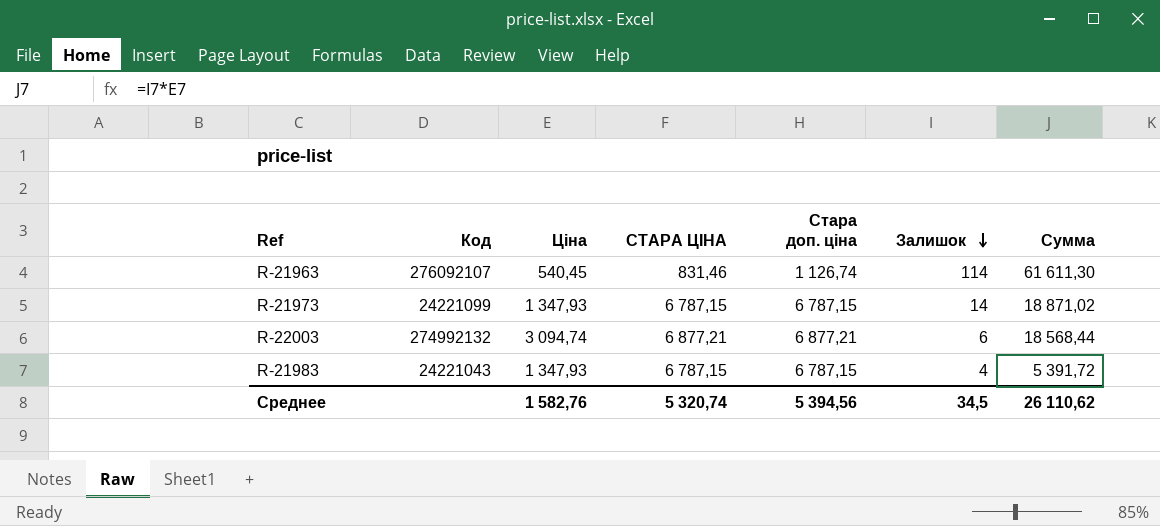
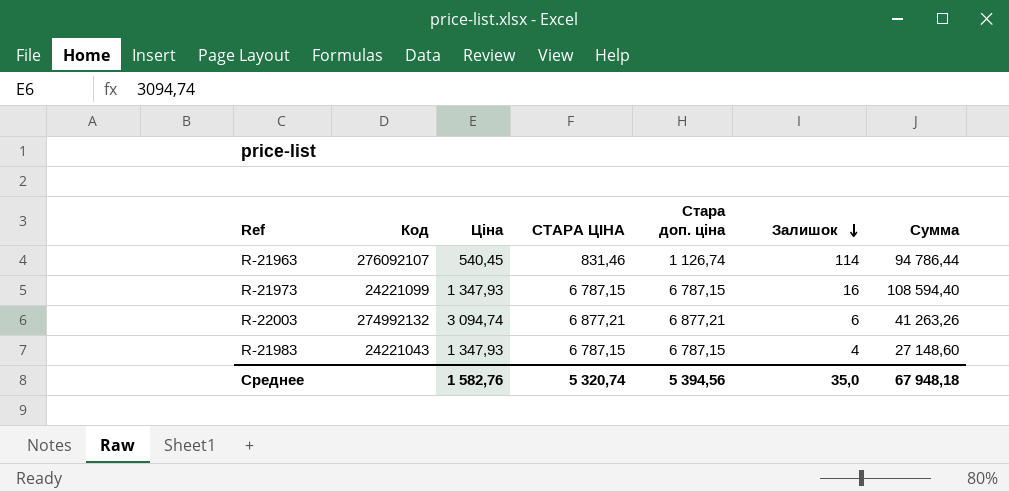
column Сумма | formula: [Ціна] * [Залишок] -> [СТАРА ЦІНА] * [Залишок]
R-21973 | Залишок: 14 -> 16
Среднее | Залишок: 34,5 -> 35,0
Среднее | Сумма: 26 110,62 -> 67 948,18

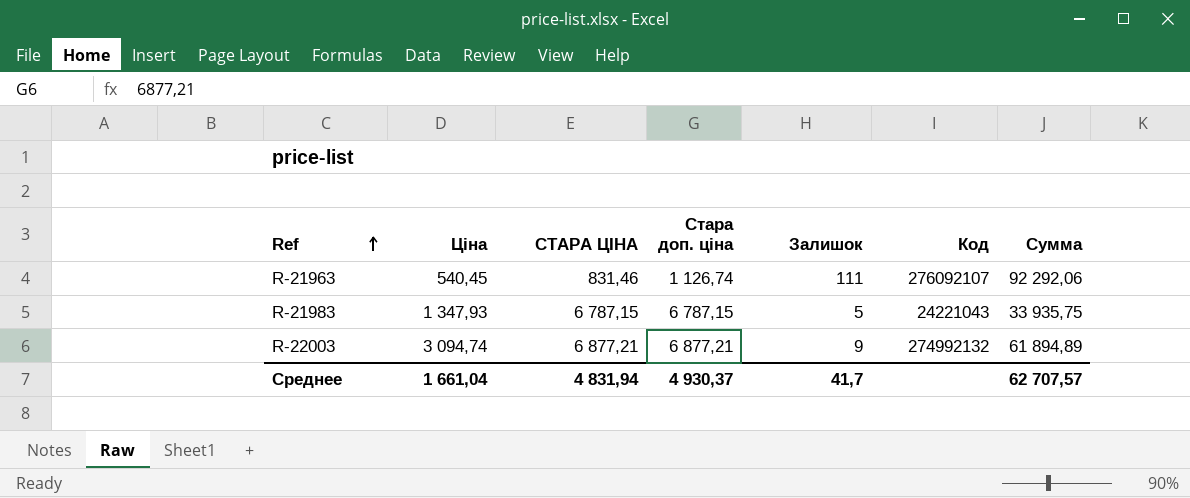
row order: Залишок descending -> Ref ascending
column Код | position: 2 -> 6
row R-21973: 24221099 | 1 347,93 | 6 787,15 | 6 787,15 | 16 | 108 594,40 -> none
R-21963 | Залишок: 114 -> 111
R-21963 | Сумма: 94 786,44 -> 92 292,06
R-21983 | Залишок: 4 -> 5
R-21983 | Сумма: 27 148,60 -> 33 935,75
R-22003 | Залишок: 6 -> 9
R-22003 | Сумма: 41 263,26 -> 61 894,89
Среднее | Ціна: 1 582,76 -> 1 661,04
Среднее | СТАРА ЦІНА: 5 320,74 -> 4 831,94
Среднее | Стара доп. ціна: 5 394,56 -> 4 930,37
Среднее | Залишок: 35,0 -> 41,7
Среднее | Сумма: 67 948,18 -> 62 707,57

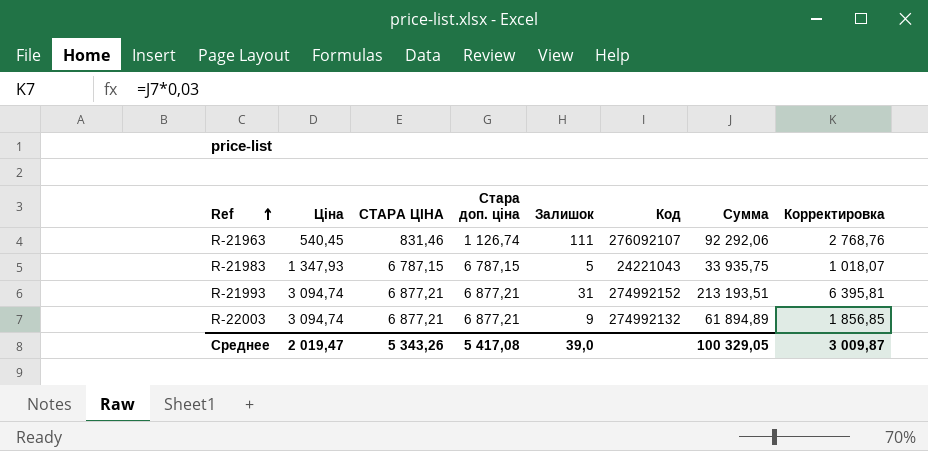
column Корректировка | formula: none -> [Сумма] * 0,03
row R-21993: none -> 3 094,74 | 6 877,21 | 6 877,21 | 31 | 274992152 | 213 193,51 | 6 395,81
Среднее | Ціна: 1 661,04 -> 2 019,47
Среднее | СТАРА ЦІНА: 4 831,94 -> 5 343,26
Среднее | Стара доп. ціна: 4 930,37 -> 5 417,08
Среднее | Залишок: 41,7 -> 39,0
Среднее | Сумма: 62 707,57 -> 100 329,05

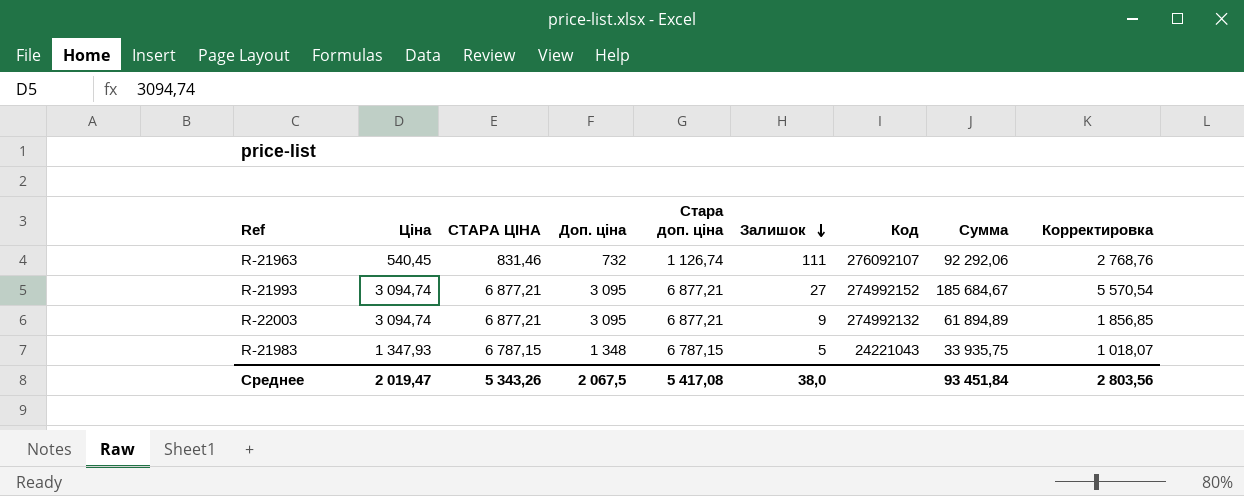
row order: Ref ascending -> Залишок descending
column Доп. ціна | position: none -> 4
R-21993 | Залишок: 31 -> 27
R-21993 | Сумма: 213 193,51 -> 185 684,67
R-21993 | Корректировка: 6 395,81 -> 5 570,54
Среднее | Залишок: 39,0 -> 38,0
Среднее | Сумма: 100 329,05 -> 93 451,84
Среднее | Корректировка: 3 009,87 -> 2 803,56

